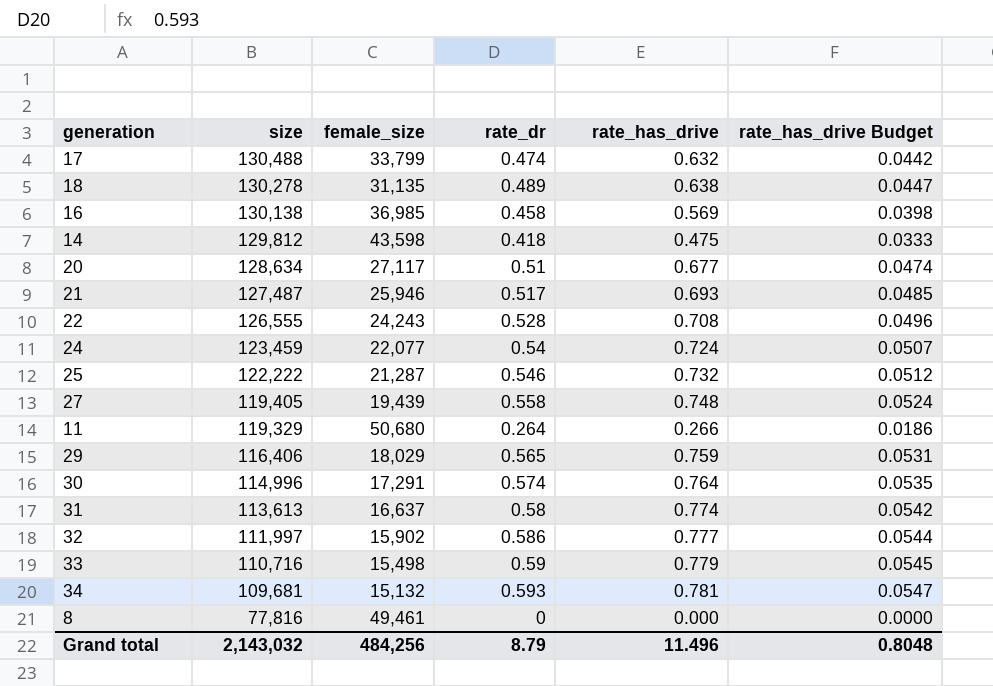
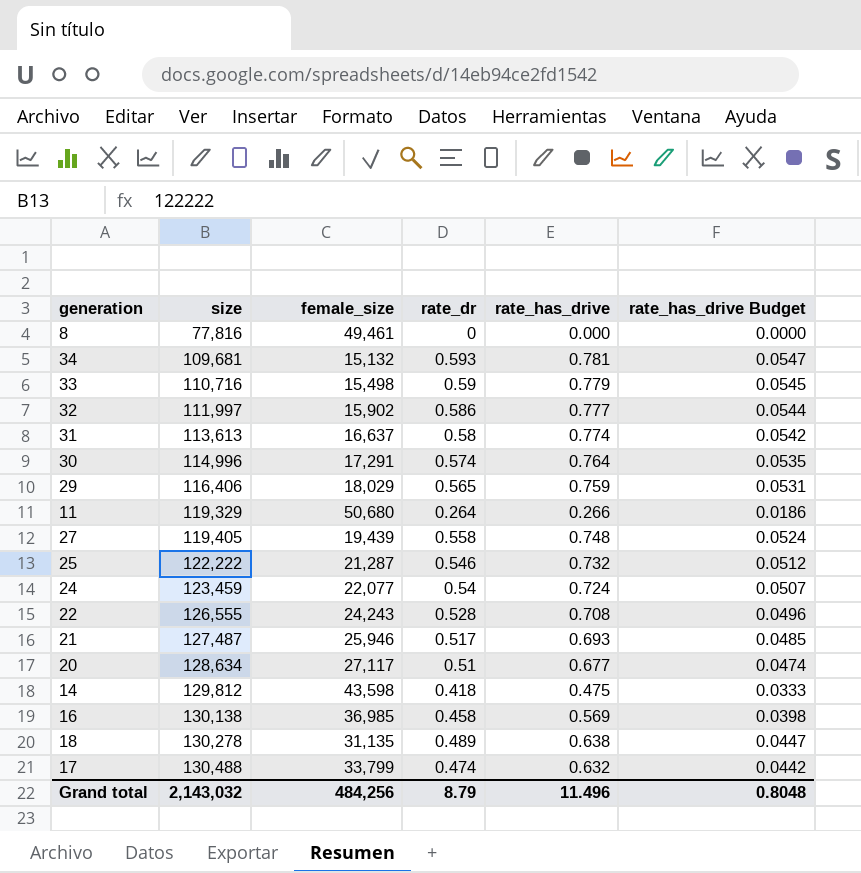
row order: size descending -> size ascending

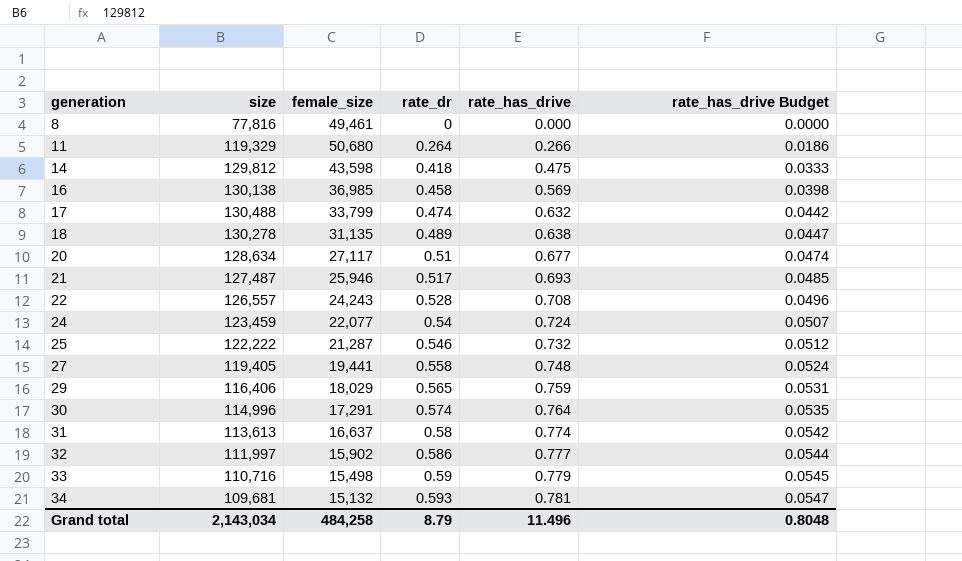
row order: size ascending -> generation ascending
22 | size: 126,555 -> 126,557
27 | female_size: 19,439 -> 19,441
Grand total | size: 2,143,032 -> 2,143,034
Grand total | female_size: 484,256 -> 484,258

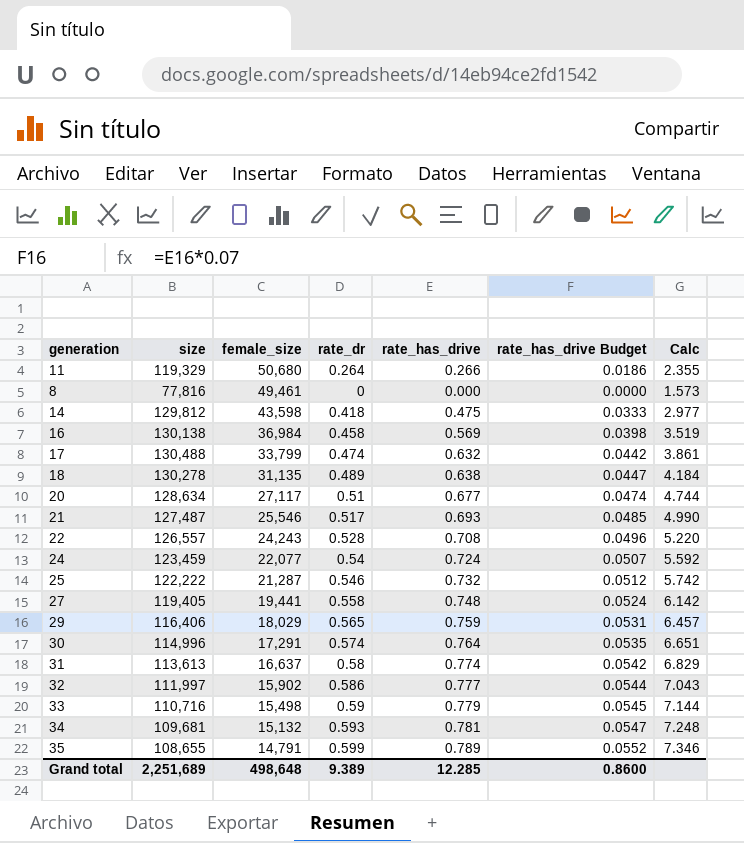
row order: generation ascending -> female_size descending
column Calc | formula: none -> [size] / [female_size]
16 | female_size: 36,985 -> 36,984
21 | female_size: 25,946 -> 25,546
row 35: none -> 108,655 | 14,791 | 0.599 | 0.789 | 0.0552 | 7.346
Grand total | size: 2,143,034 -> 2,251,689
Grand total | female_size: 484,258 -> 498,648
Grand total | rate_dr: 8.79 -> 9.389
Grand total | rate_has_drive: 11.496 -> 12.285
Grand total | rate_has_drive Budget: 0.8048 -> 0.8600

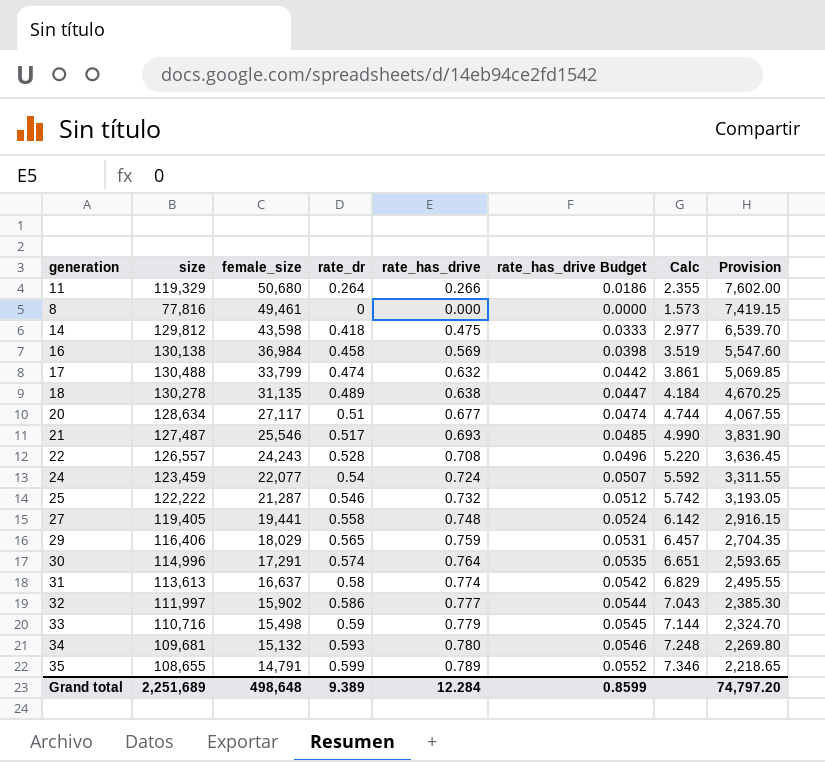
column Provision | formula: none -> [female_size] * 0.15
34 | rate_has_drive: 0.781 -> 0.780
34 | rate_has_drive Budget: 0.0547 -> 0.0546
Grand total | rate_has_drive: 12.285 -> 12.284
Grand total | rate_has_drive Budget: 0.8600 -> 0.8599

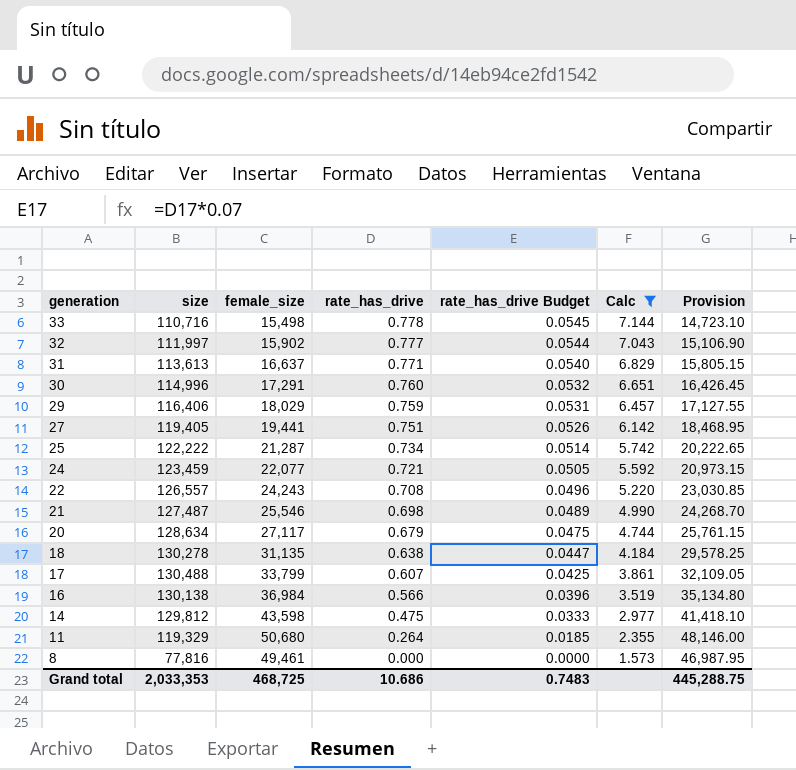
filter: none -> Calc <= 7.144
row order: female_size descending -> generation descending
column rate_dr | position: 4 -> none
column Provision | formula: [female_size] * 0.15 -> [female_size] * 0.95
33 | rate_has_drive: 0.779 -> 0.778
31 | rate_has_drive: 0.774 -> 0.771
31 | rate_has_drive Budget: 0.0542 -> 0.0540
30 | rate_has_drive: 0.764 -> 0.760
30 | rate_has_drive Budget: 0.0535 -> 0.0532
27 | rate_has_drive: 0.748 -> 0.751
27 | rate_has_drive Budget: 0.0524 -> 0.0526
25 | rate_has_drive: 0.732 -> 0.734
25 | rate_has_drive Budget: 0.0512 -> 0.0514
24 | rate_has_drive: 0.724 -> 0.721
24 | rate_has_drive Budget: 0.0507 -> 0.0505
21 | rate_has_drive: 0.693 -> 0.698
21 | rate_has_drive Budget: 0.0485 -> 0.0489
20 | rate_has_drive: 0.677 -> 0.679
20 | rate_has_drive Budget: 0.0474 -> 0.0475
17 | rate_has_drive: 0.632 -> 0.607
17 | rate_has_drive Budget: 0.0442 -> 0.0425
16 | rate_has_drive: 0.569 -> 0.566
16 | rate_has_drive Budget: 0.0398 -> 0.0396
11 | rate_has_drive: 0.266 -> 0.264
11 | rate_has_drive Budget: 0.0186 -> 0.0185
Grand total | size: 2,251,689 -> 2,033,353
Grand total | female_size: 498,648 -> 468,725
Grand total | rate_has_drive: 12.284 -> 10.686
Grand total | rate_has_drive Budget: 0.8599 -> 0.7483
Grand total | Provision: 74,797.20 -> 445,288.75

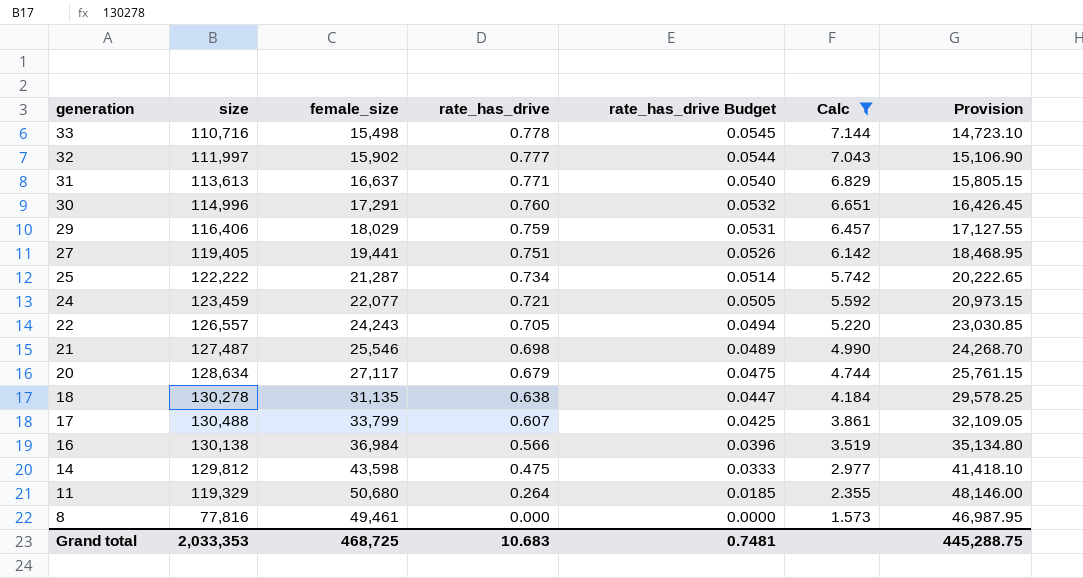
22 | rate_has_drive: 0.708 -> 0.705
22 | rate_has_drive Budget: 0.0496 -> 0.0494
Grand total | rate_has_drive: 10.686 -> 10.683
Grand total | rate_has_drive Budget: 0.7483 -> 0.7481

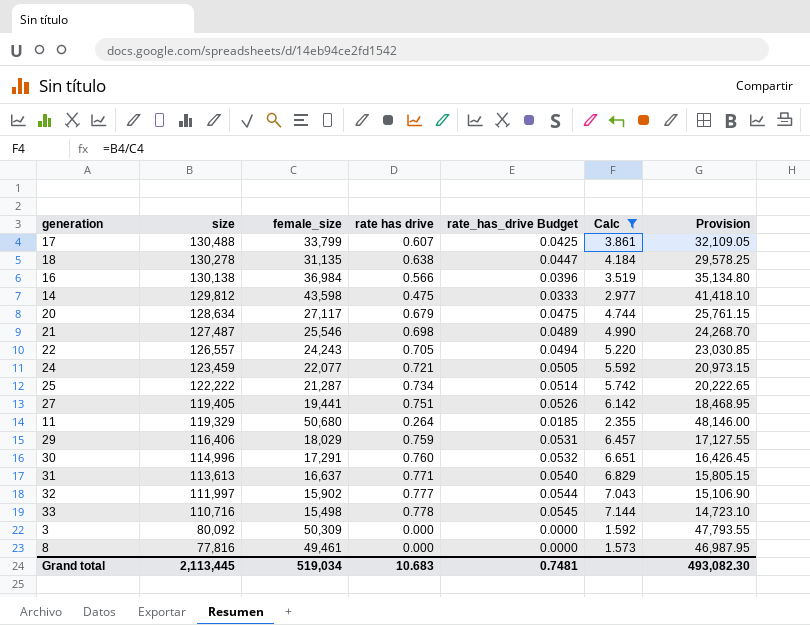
row order: generation descending -> size descending
column name: rate_has_drive -> rate has drive
row 3: none -> 80,092 | 50,309 | 0.000 | 0.0000 | 1.592 | 47,793.55
Grand total | size: 2,033,353 -> 2,113,445
Grand total | female_size: 468,725 -> 519,034
Grand total | Provision: 445,288.75 -> 493,082.30

